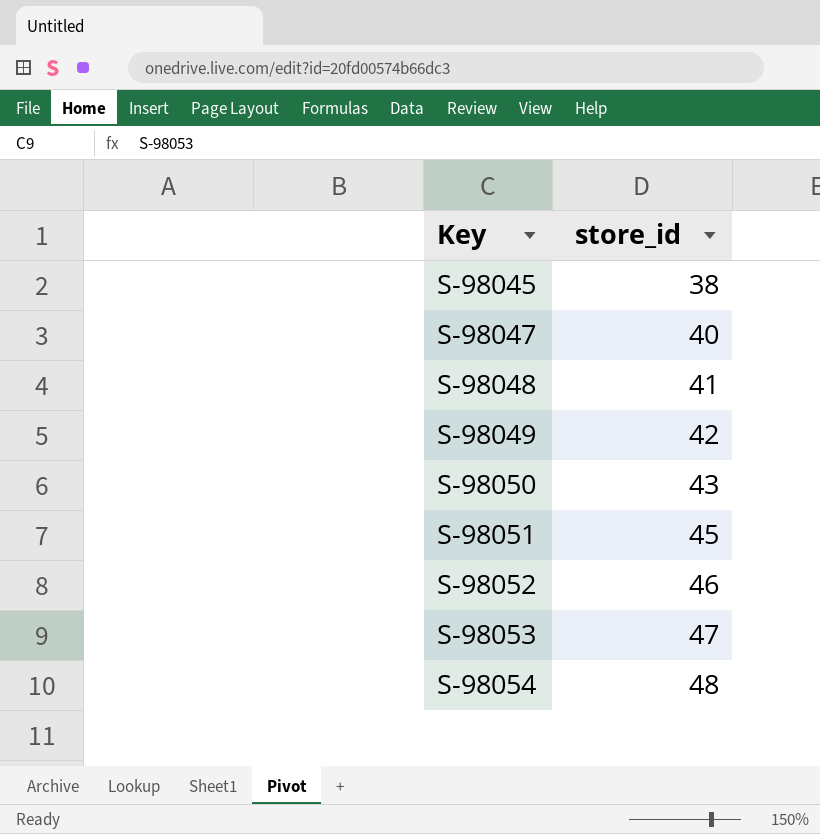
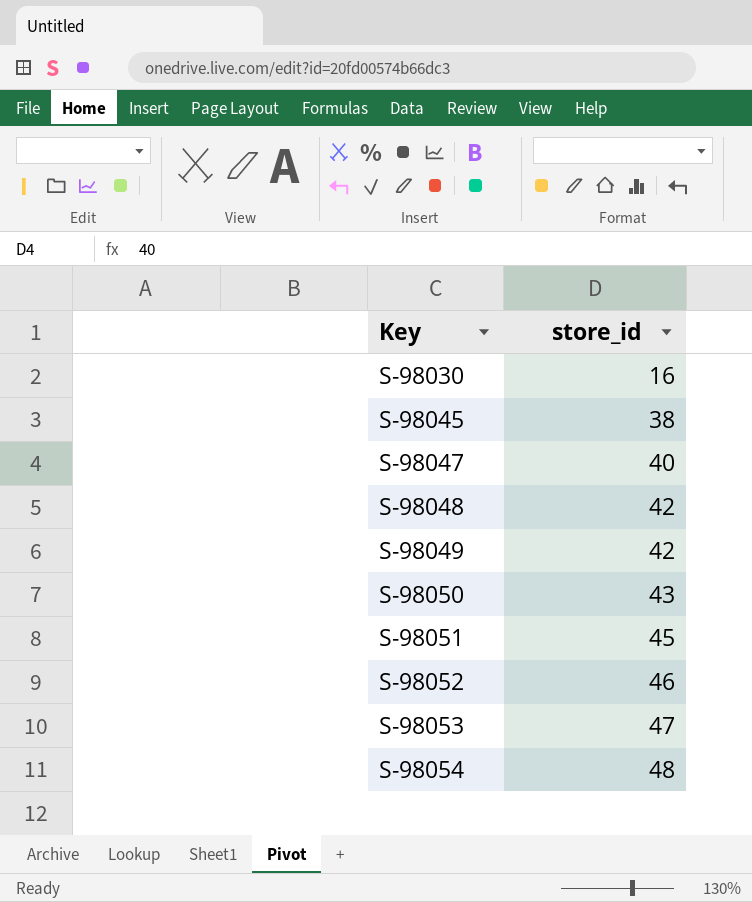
row S-98030: none -> 16
S-98048 | store_id: 41 -> 42

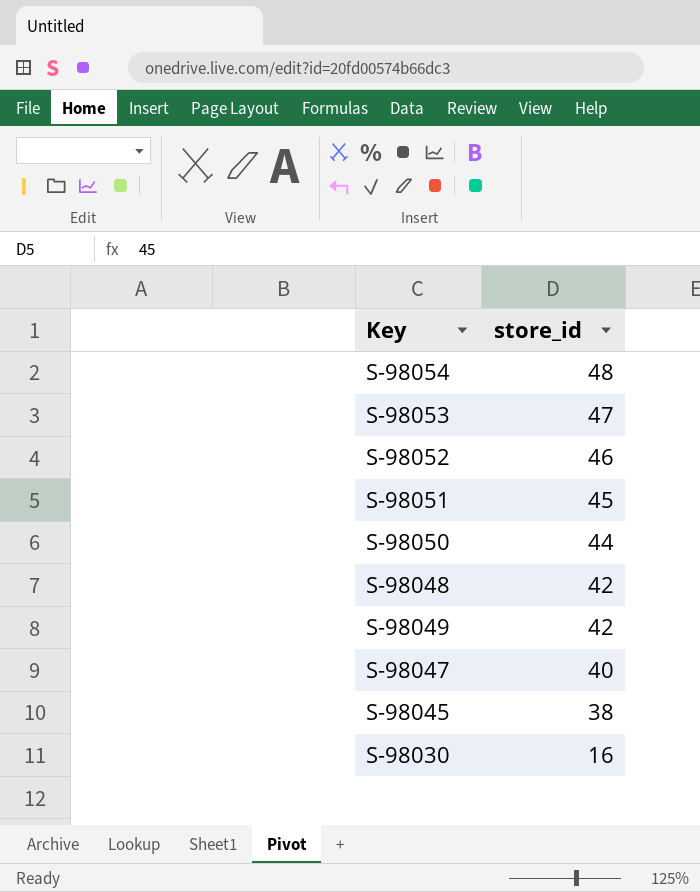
row order: Key ascending -> store_id descending
S-98050 | store_id: 43 -> 44

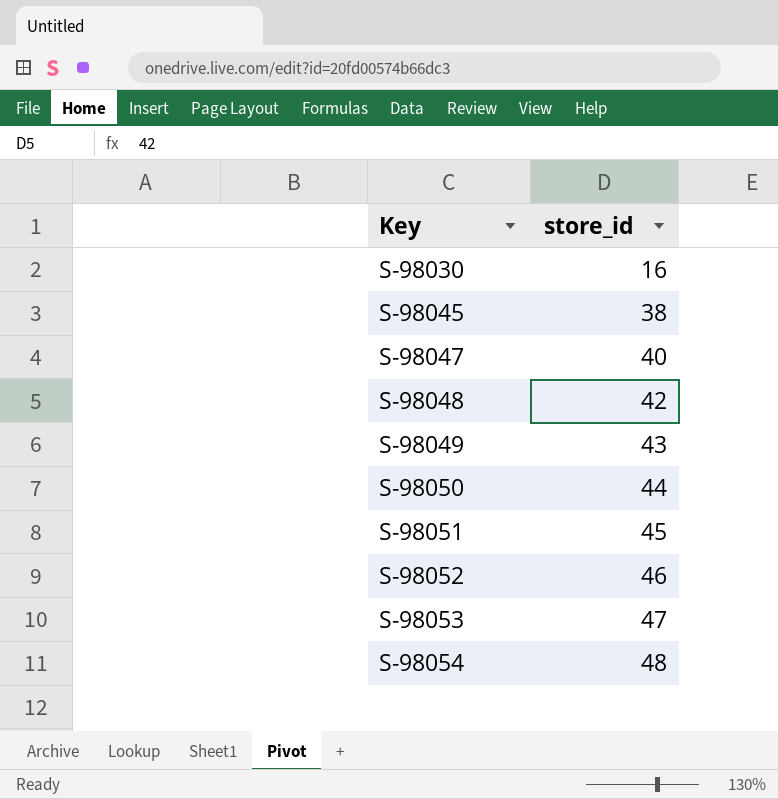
row order: store_id descending -> Key ascending
S-98049 | store_id: 42 -> 43

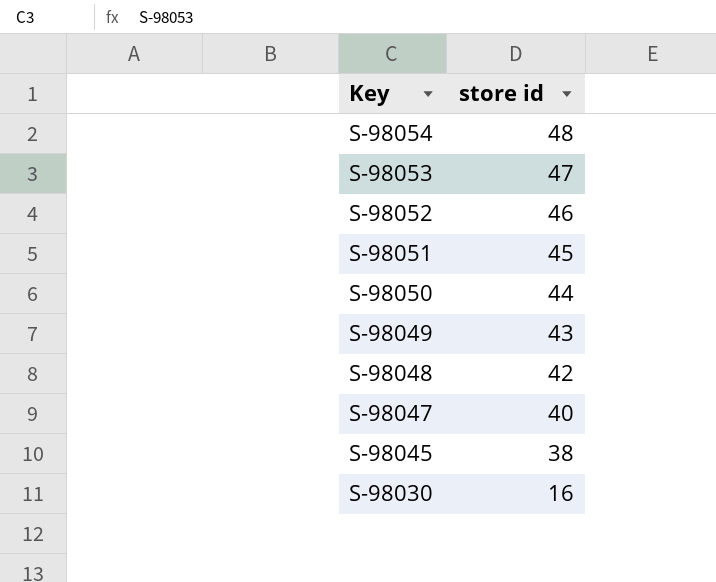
row order: Key ascending -> Key descending
column name: store_id -> store id

